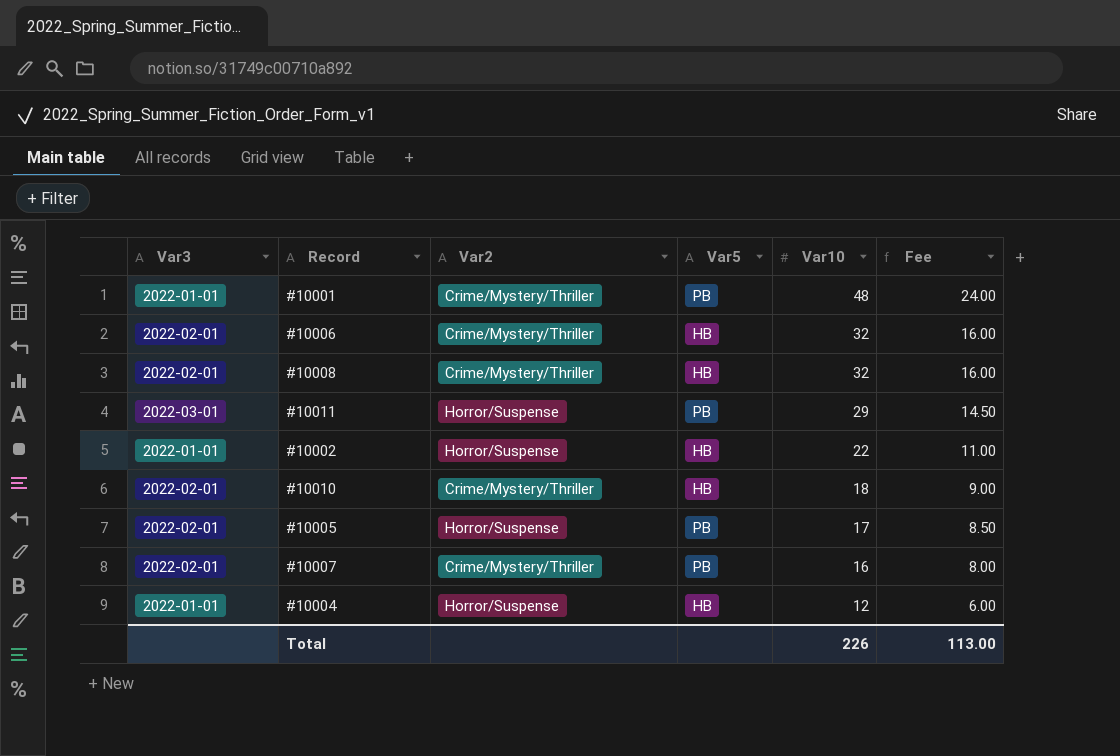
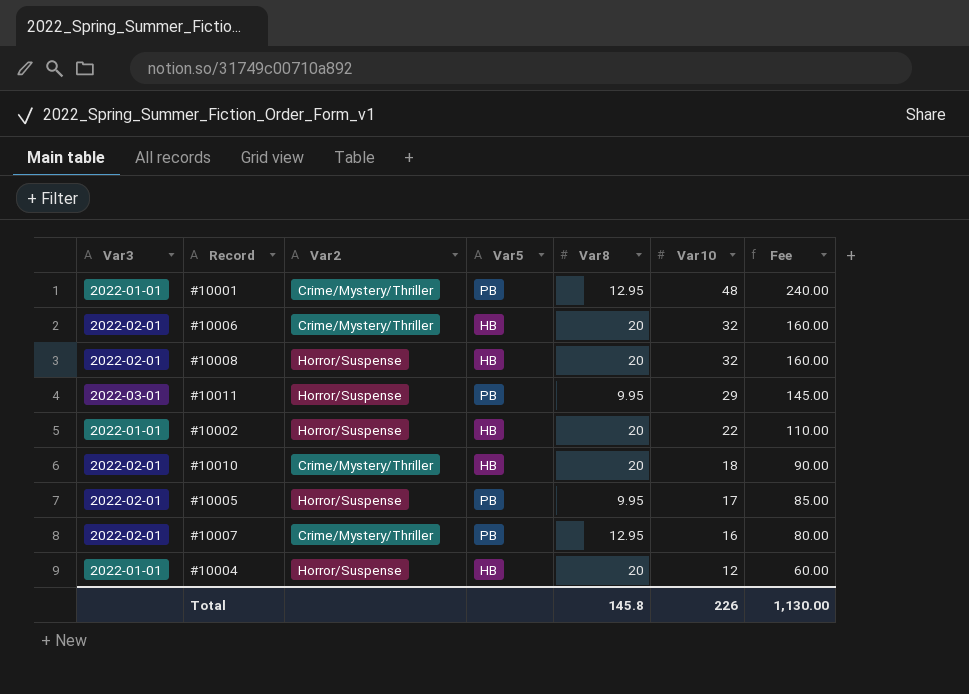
column Var8 | position: none -> 5
column Fee | formula: [Var10] * 0.5 -> [Var10] * 5
#10008 | Var2: Crime/Mystery/Thriller -> Horror/Suspense
Total | Fee: 113.00 -> 1,130.00

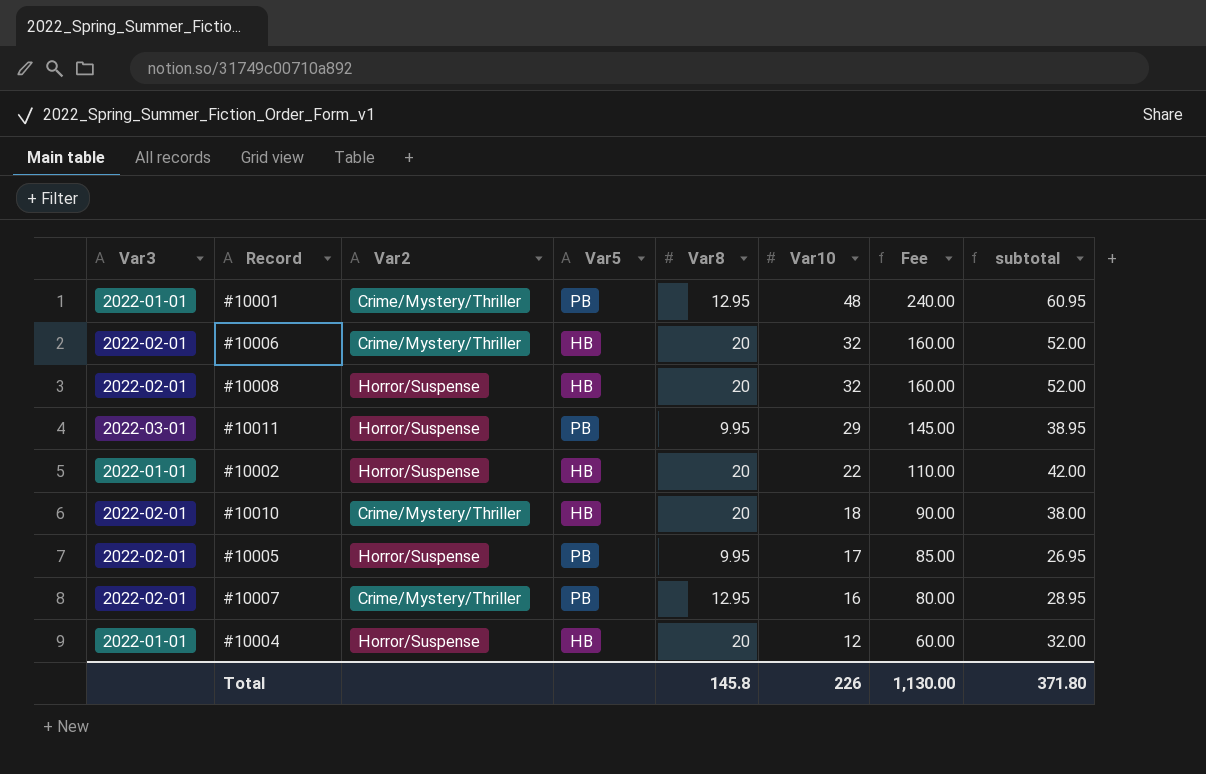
column subtotal | formula: none -> [Var8] + [Var10]

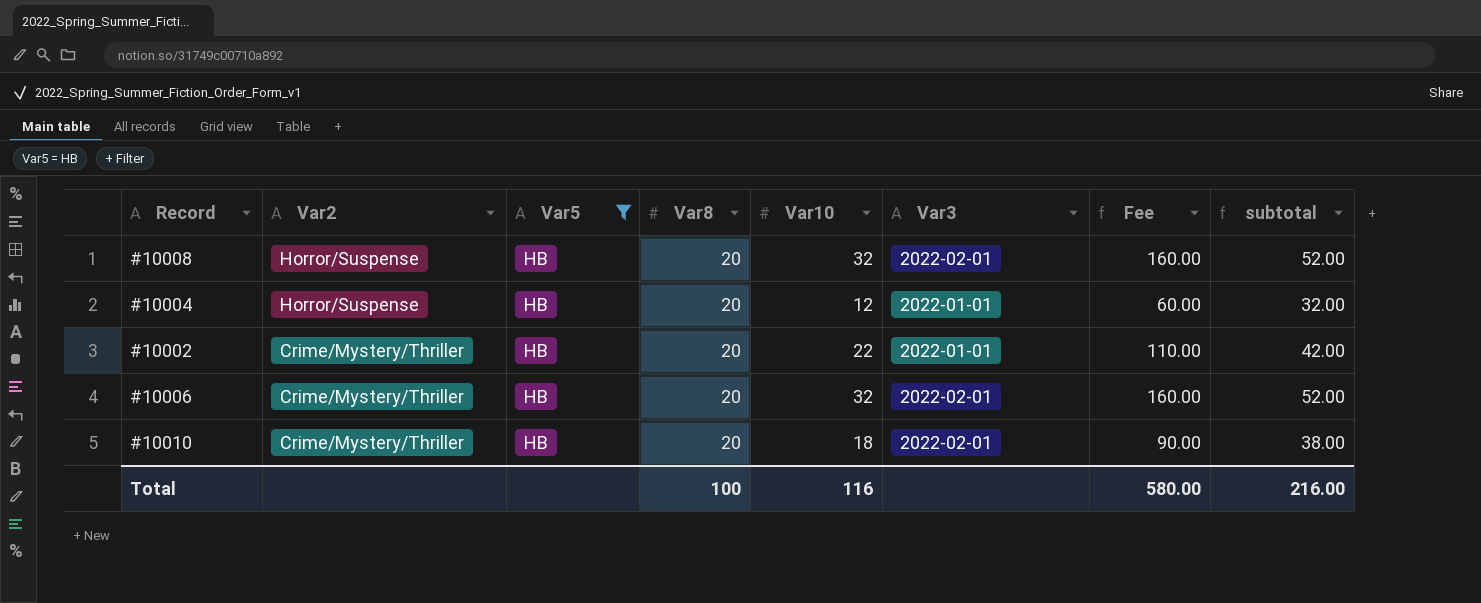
filter: none -> Var5 = HB
row order: Var10 descending -> Var2 descending
column Var3 | position: 1 -> 6
#10002 | Var2: Horror/Suspense -> Crime/Mystery/Thriller
Total | Var8: 145.8 -> 100
Total | Var10: 226 -> 116
Total | Fee: 1,130.00 -> 580.00
Total | subtotal: 371.80 -> 216.00

